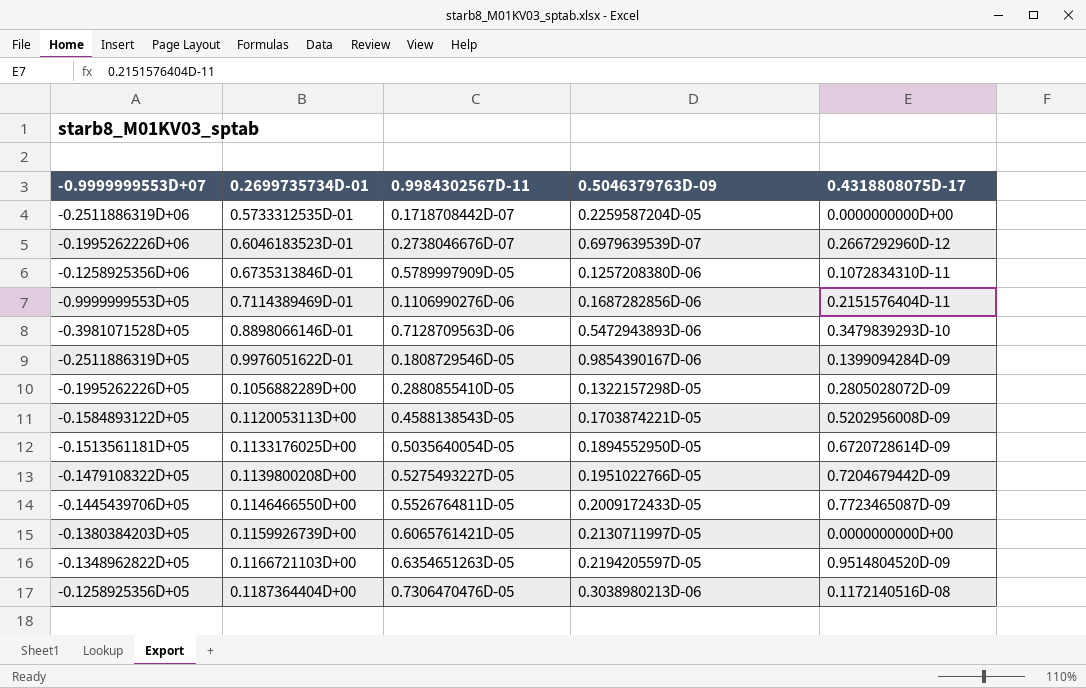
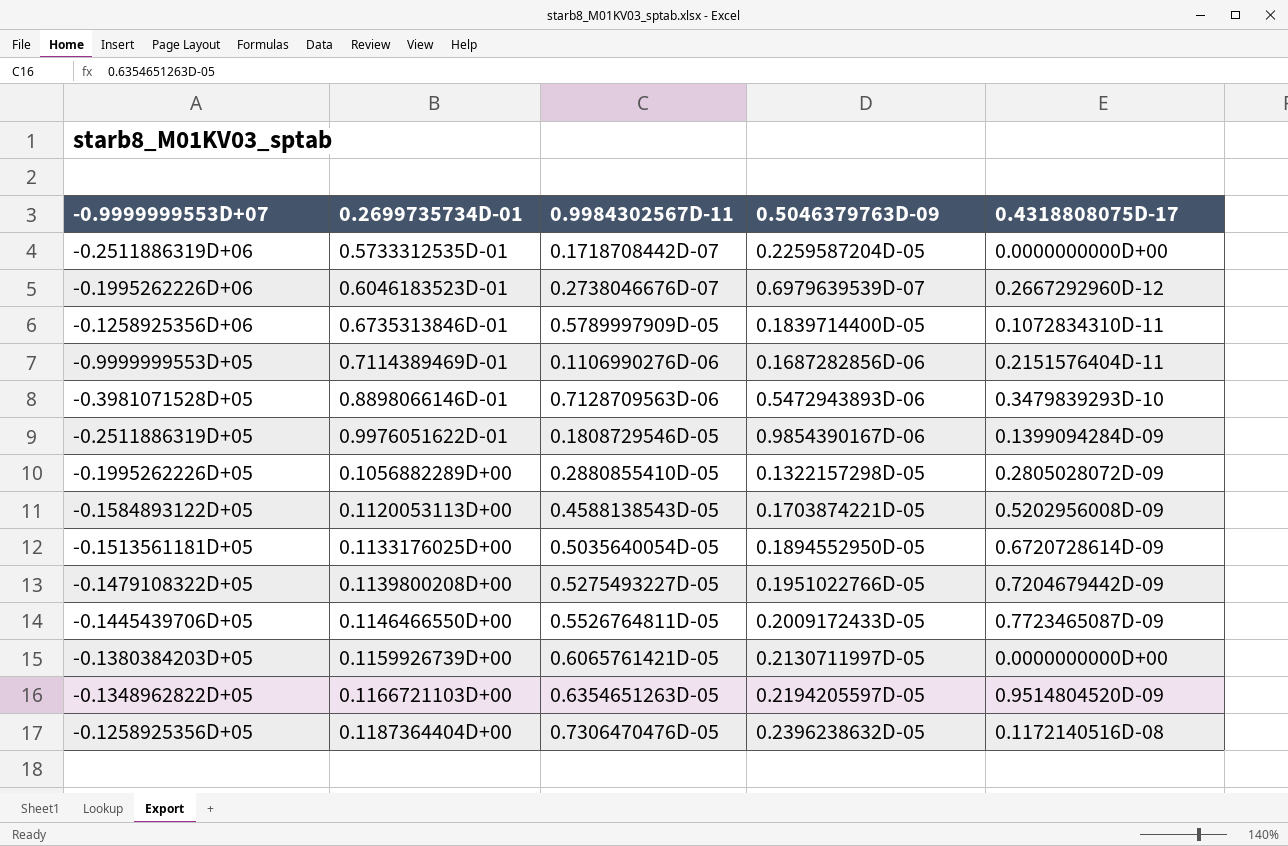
-0.1258925356D+06 | 0.5046379763D-09: 0.1257208380D-06 -> 0.1839714400D-05
-0.1258925356D+05 | 0.5046379763D-09: 0.3038980213D-06 -> 0.2396238632D-05

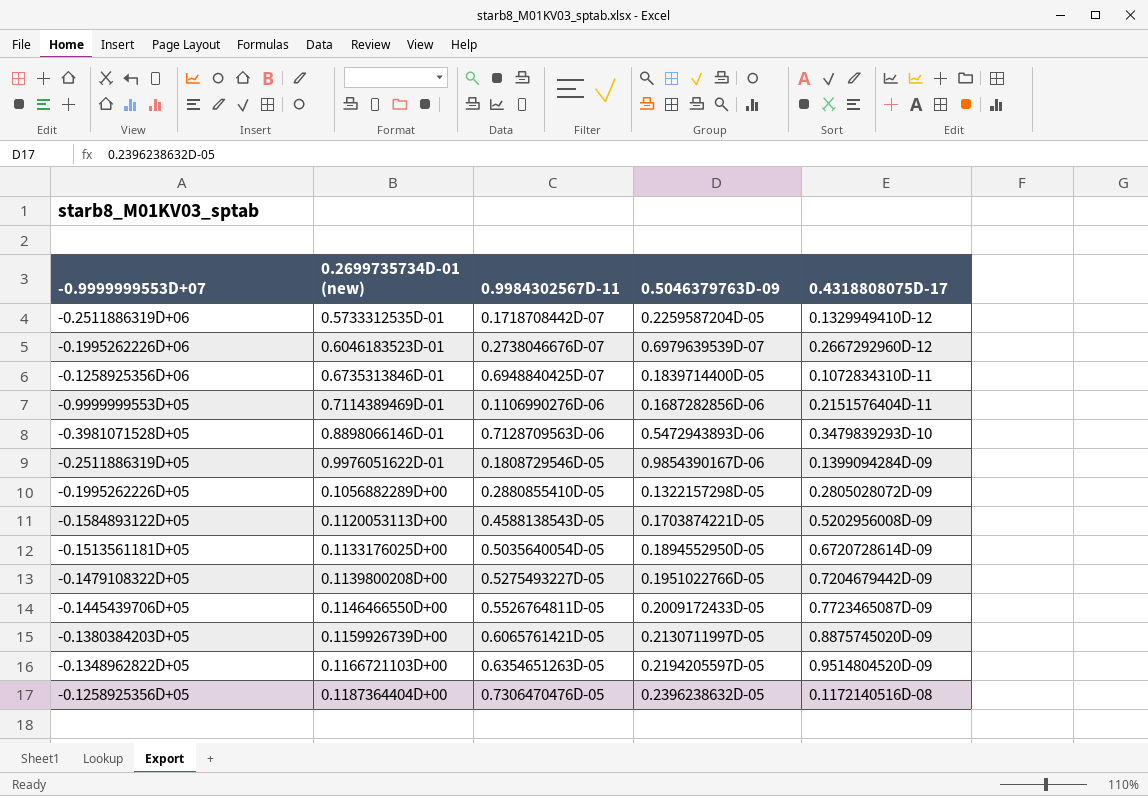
column name: 0.2699735734D-01 -> 0.2699735734D-01 (new)
-0.2511886319D+06 | 0.4318808075D-17: 0.0000000000D+00 -> 0.1329949410D-12
-0.1258925356D+06 | 0.9984302567D-11: 0.5789997909D-05 -> 0.6948840425D-07
-0.1380384203D+05 | 0.4318808075D-17: 0.0000000000D+00 -> 0.8875745020D-09

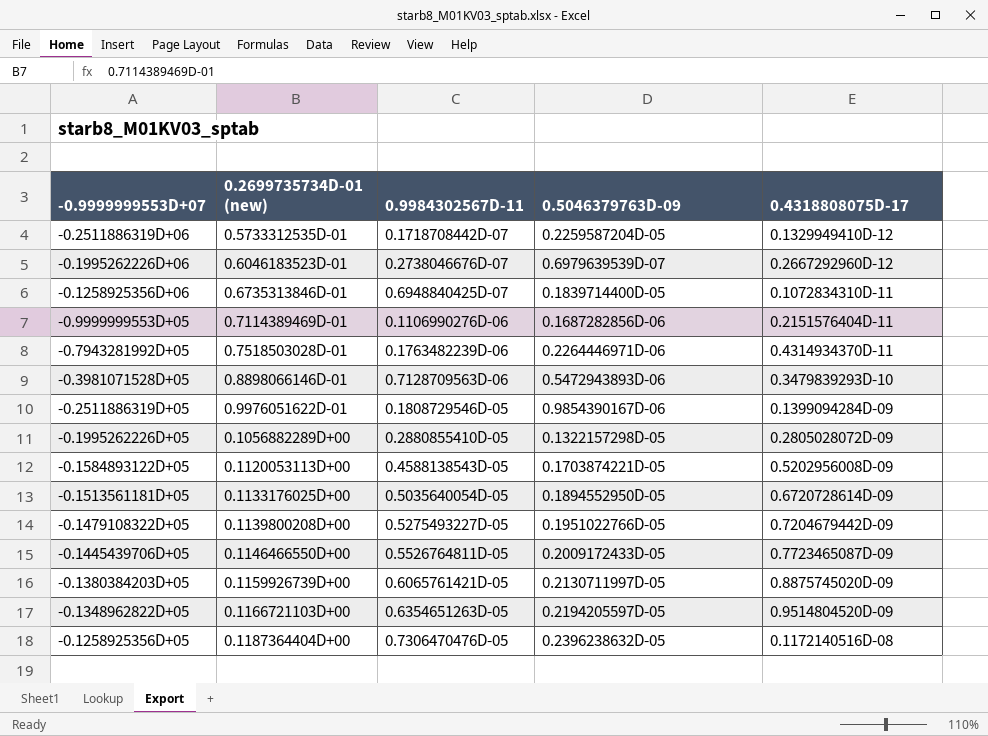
row -0.7943281992D+05: none -> 0.7518503028D-01 | 0.1763482239D-06 | 0.2264446971D-06 | 0.4314934370D-11

